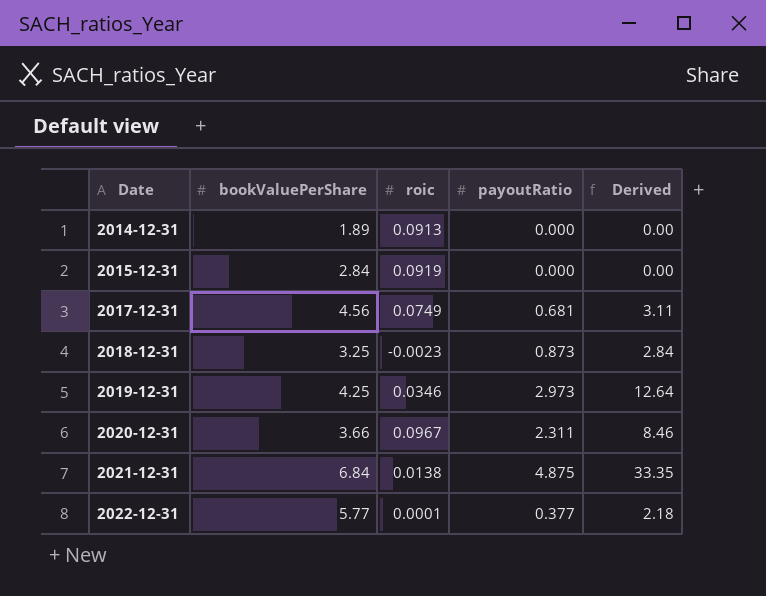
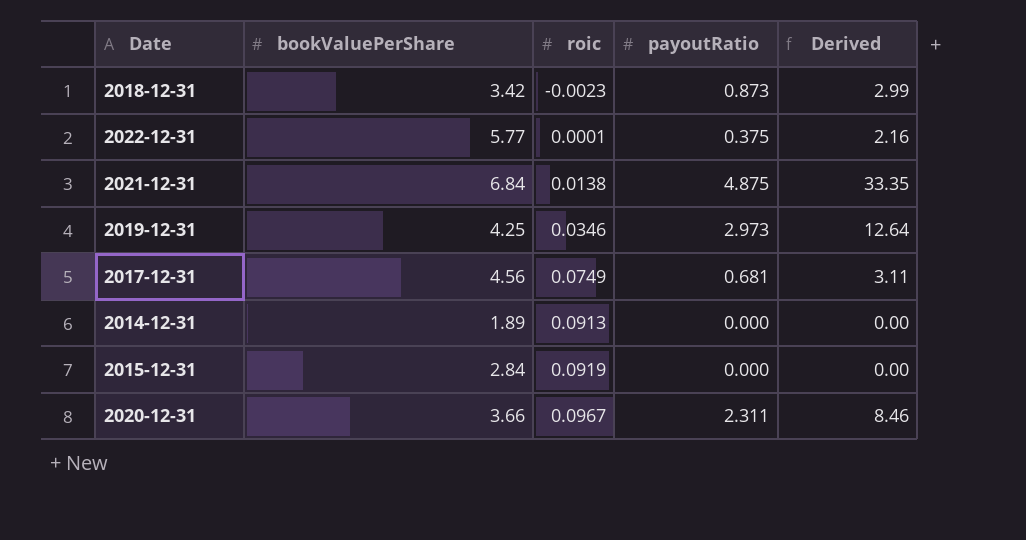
row order: Date ascending -> roic ascending
2018-12-31 | bookValuePerShare: 3.25 -> 3.42
2018-12-31 | Derived: 2.84 -> 2.99
2022-12-31 | payoutRatio: 0.377 -> 0.375
2022-12-31 | Derived: 2.18 -> 2.16

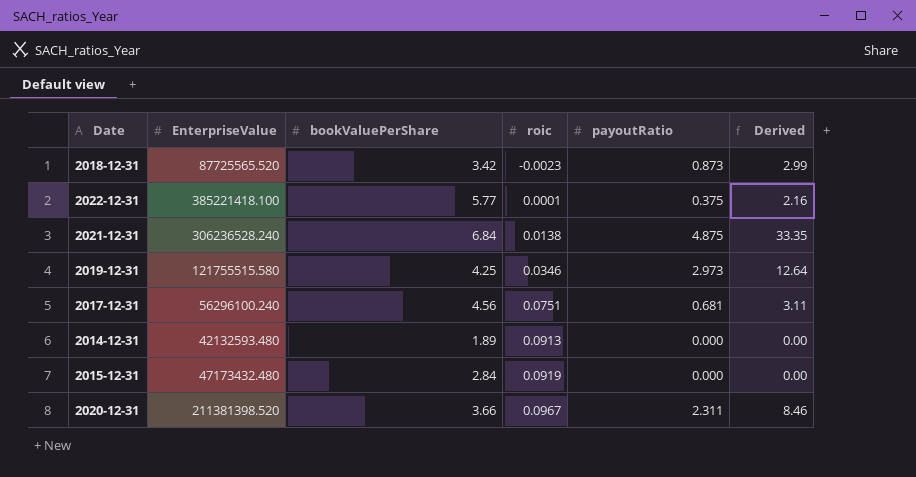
column EnterpriseValue | position: none -> 2
2017-12-31 | roic: 0.0749 -> 0.0751

